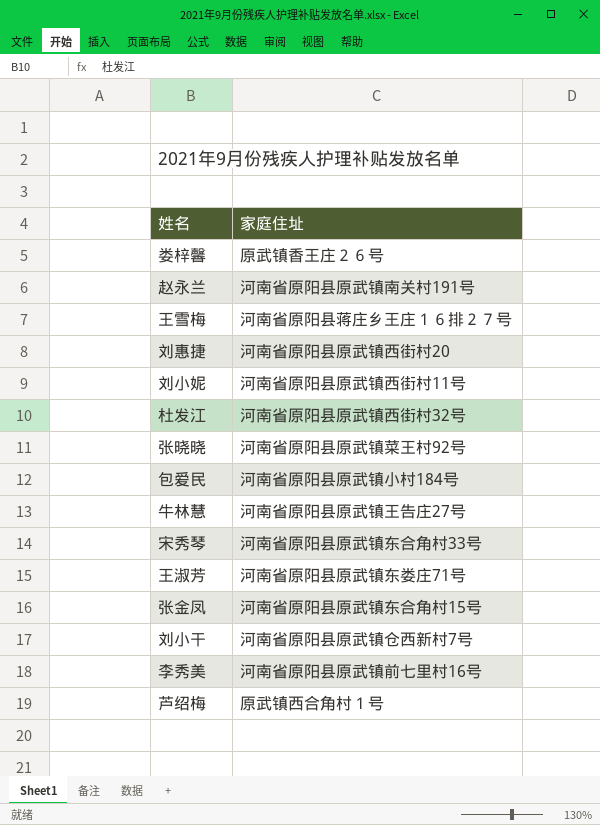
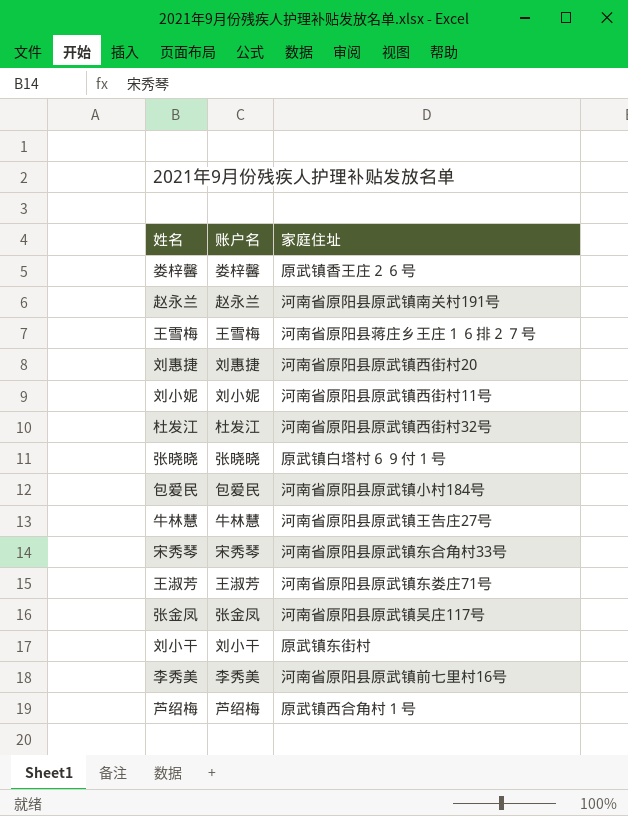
column 账户名 | position: none -> 2
张晓晓 | 家庭住址: 河南省原阳县原武镇菜王村92号 -> 原武镇白塔村６９付１号
张金凤 | 家庭住址: 河南省原阳县原武镇东合角村15号 -> 河南省原阳县原武镇吴庄117号
刘小干 | 家庭住址: 河南省原阳县原武镇仓西新村7号 -> 原武镇东街村

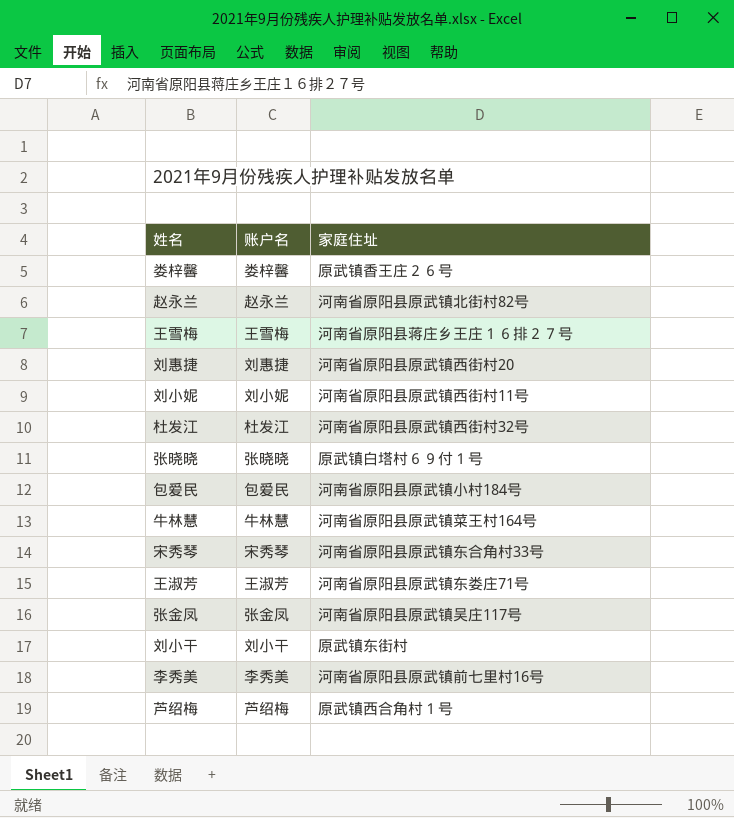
赵永兰 | 家庭住址: 河南省原阳县原武镇南关村191号 -> 河南省原阳县原武镇北街村82号
牛林慧 | 家庭住址: 河南省原阳县原武镇王告庄27号 -> 河南省原阳县原武镇菜王村164号

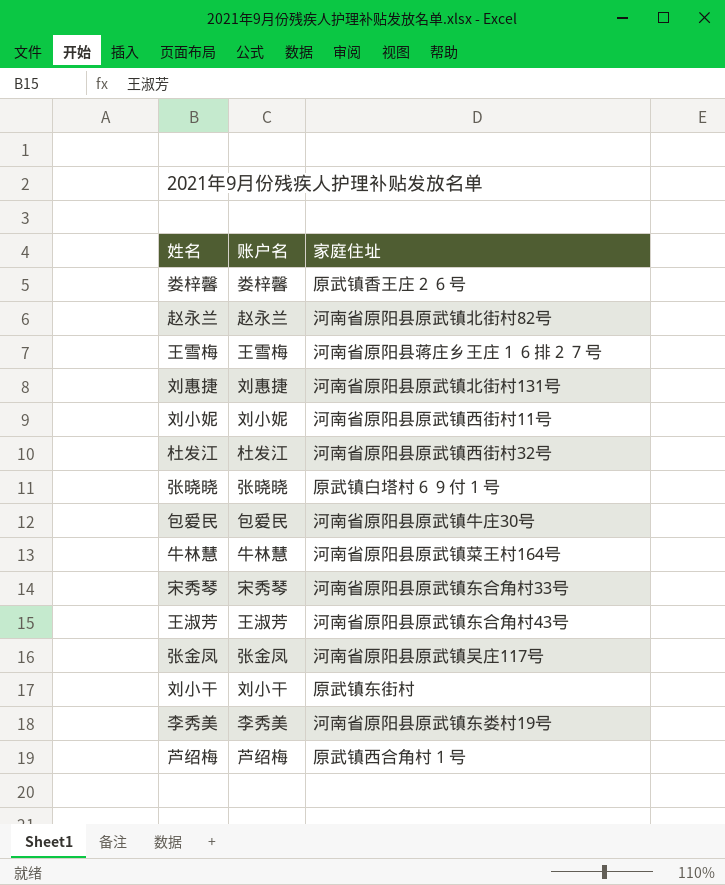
刘惠捷 | 家庭住址: 河南省原阳县原武镇西街村20 -> 河南省原阳县原武镇北街村131号
包爱民 | 家庭住址: 河南省原阳县原武镇小村184号 -> 河南省原阳县原武镇牛庄30号
王淑芳 | 家庭住址: 河南省原阳县原武镇东娄庄71号 -> 河南省原阳县原武镇东合角村43号
李秀美 | 家庭住址: 河南省原阳县原武镇前七里村16号 -> 河南省原阳县原武镇东娄村19号

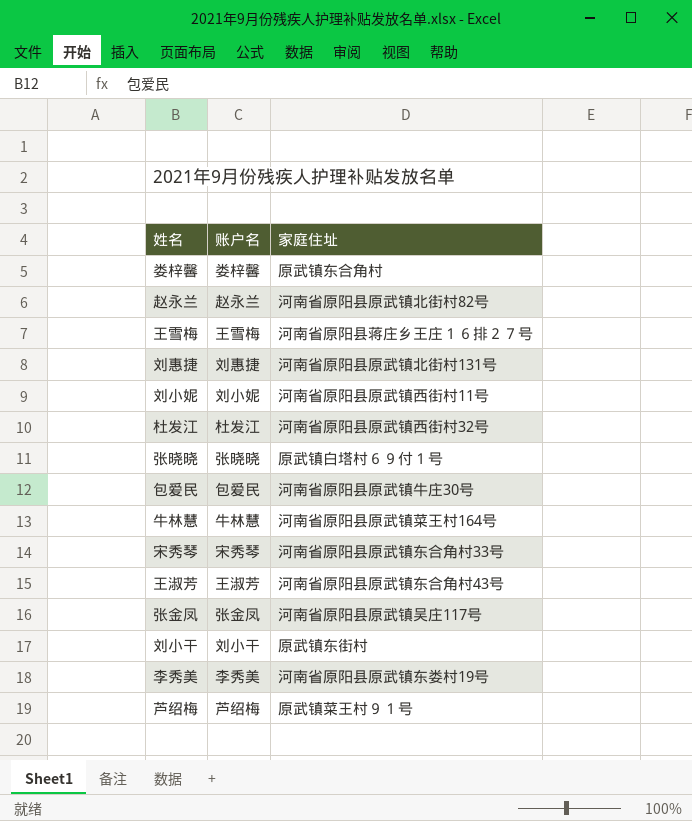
娄梓馨 | 家庭住址: 原武镇香王庄２６号 -> 原武镇东合角村
芦绍梅 | 家庭住址: 原武镇西合角村１号 -> 原武镇菜王村９１号

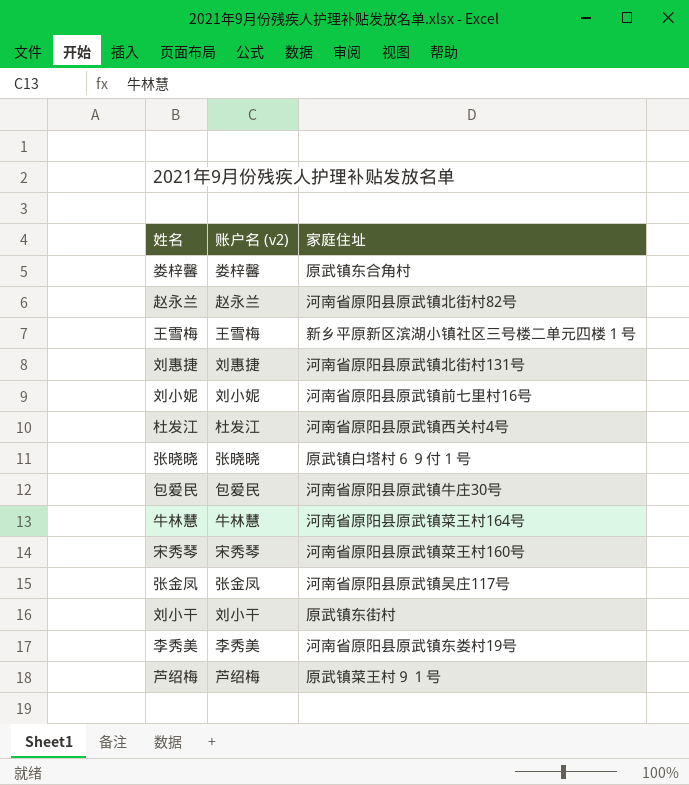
column name: 账户名 -> 账户名 (v2)
row 王淑芳: 王淑芳 | 河南省原阳县原武镇东合角村43号 -> none
王雪梅 | 家庭住址: 河南省原阳县蒋庄乡王庄１６排２７号 -> 新乡平原新区滨湖小镇社区三号楼二单元四楼１号
刘小妮 | 家庭住址: 河南省原阳县原武镇西街村11号 -> 河南省原阳县原武镇前七里村16号
杜发江 | 家庭住址: 河南省原阳县原武镇西街村32号 -> 河南省原阳县原武镇西关村4号
宋秀琴 | 家庭住址: 河南省原阳县原武镇东合角村33号 -> 河南省原阳县原武镇菜王村160号

